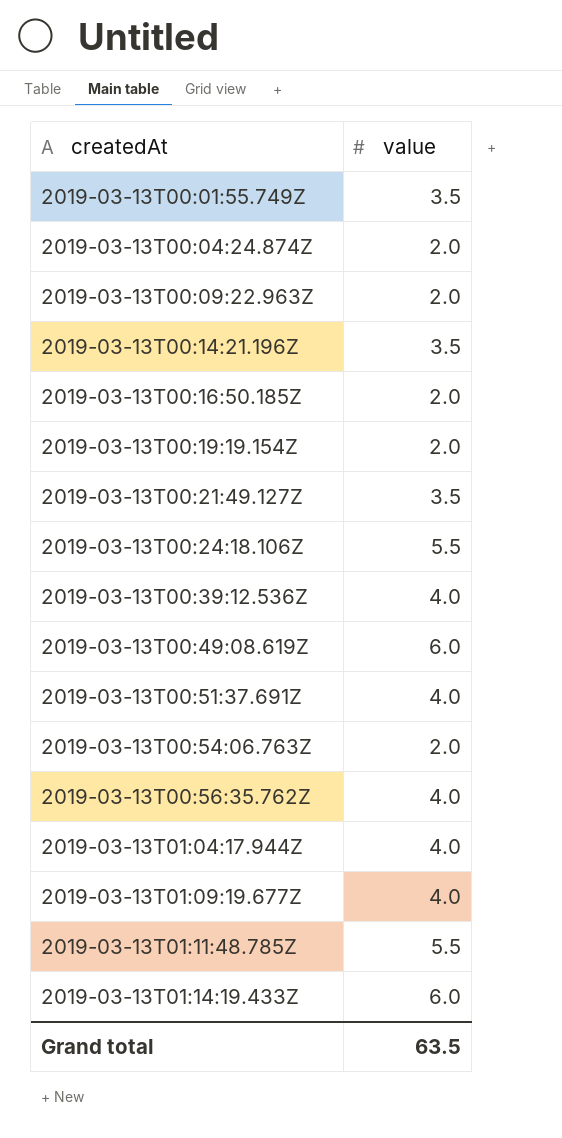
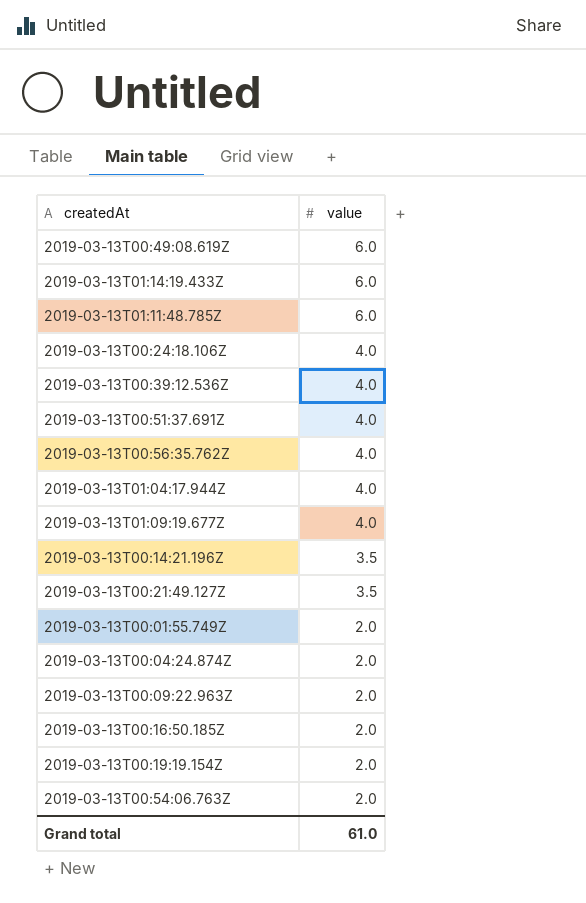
row order: createdAt ascending -> value descending
2019-03-13T01:11:48.785Z | value: 5.5 -> 6.0
2019-03-13T00:24:18.106Z | value: 5.5 -> 4.0
2019-03-13T00:01:55.749Z | value: 3.5 -> 2.0
Grand total | value: 63.5 -> 61.0

